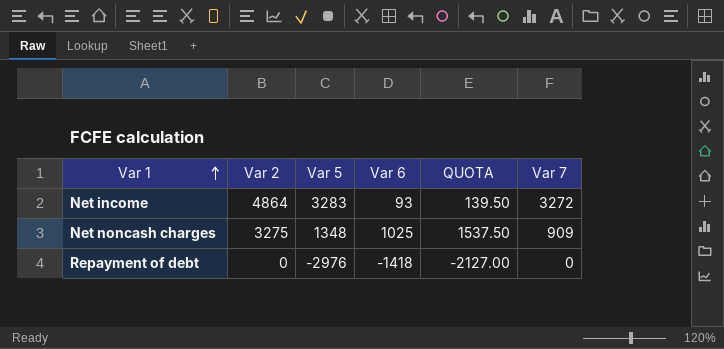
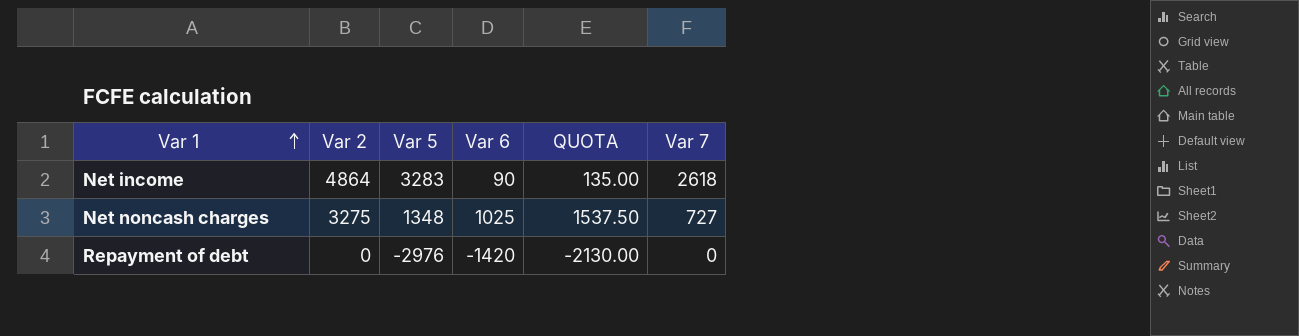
Net income | Var 6: 93 -> 90
Net income | QUOTA: 139.50 -> 135.00
Net income | Var 7: 3272 -> 2618
Net noncash charges | Var 7: 909 -> 727
Repayment of debt | Var 6: -1418 -> -1420
Repayment of debt | QUOTA: -2127.00 -> -2130.00

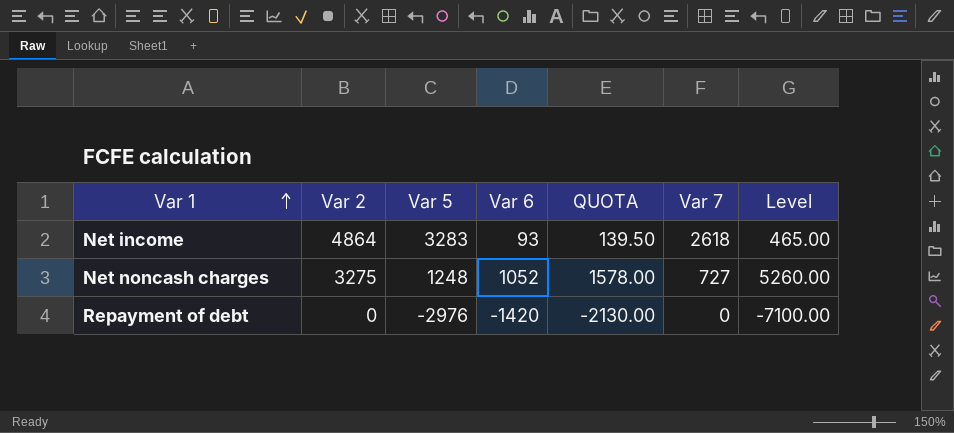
column Level | formula: none -> [Var 6] * 5
Net income | Var 6: 90 -> 93
Net income | QUOTA: 135.00 -> 139.50
Net noncash charges | Var 5: 1348 -> 1248
Net noncash charges | Var 6: 1025 -> 1052
Net noncash charges | QUOTA: 1537.50 -> 1578.00

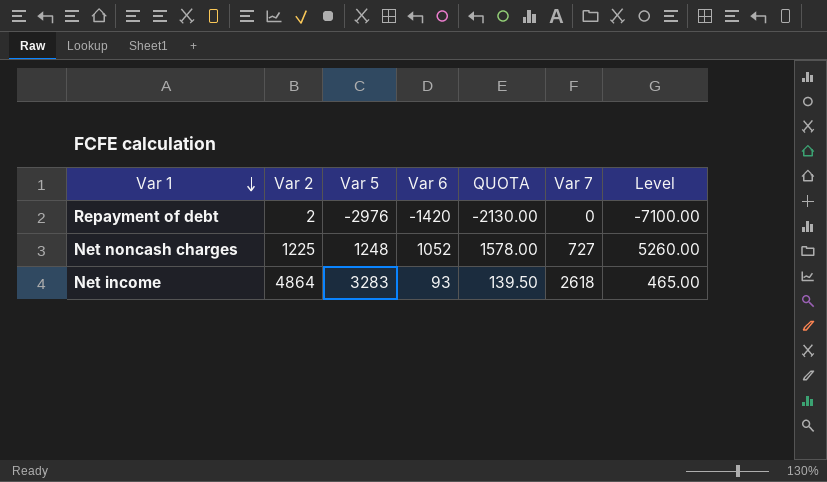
row order: Var 1 ascending -> Var 1 descending
Repayment of debt | Var 2: 0 -> 2
Net noncash charges | Var 2: 3275 -> 1225

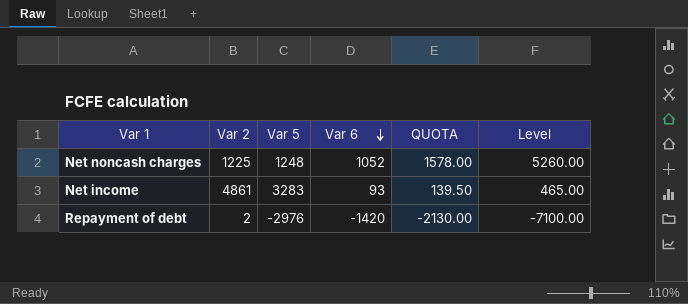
row order: Var 1 descending -> Var 6 descending
column Var 7 | position: 6 -> none
Net income | Var 2: 4864 -> 4861

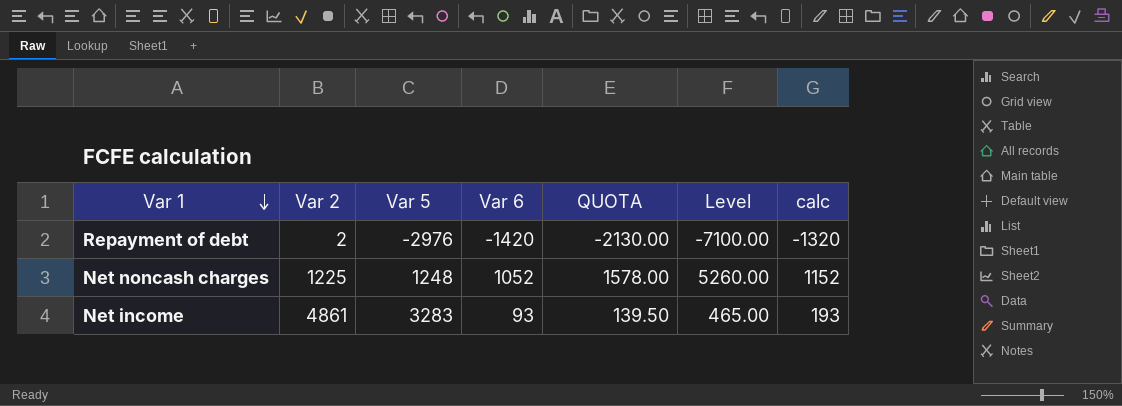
row order: Var 6 descending -> Var 1 descending
column calc | formula: none -> [Var 6] + 100

